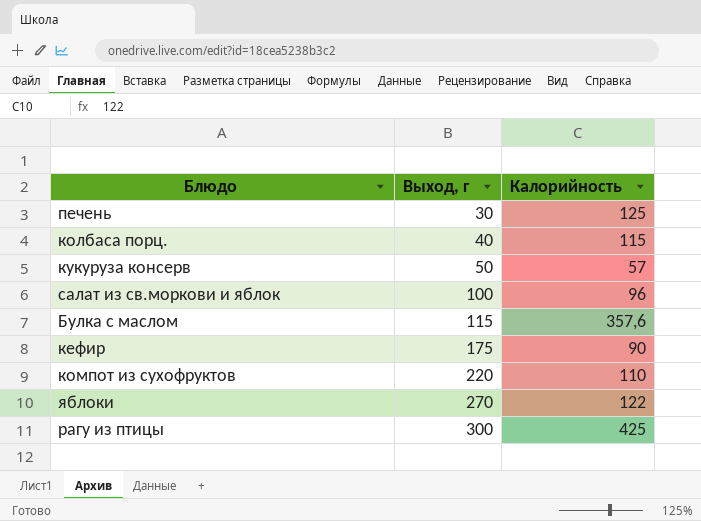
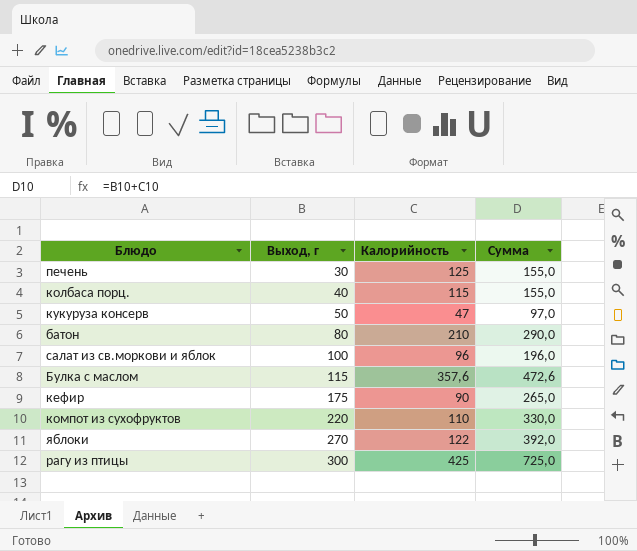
column Сумма | formula: none -> [Выход, г] + [Калорийность]
кукуруза консерв | Калорийность: 57 -> 47
row батон: none -> 80 | 210 | 290,0

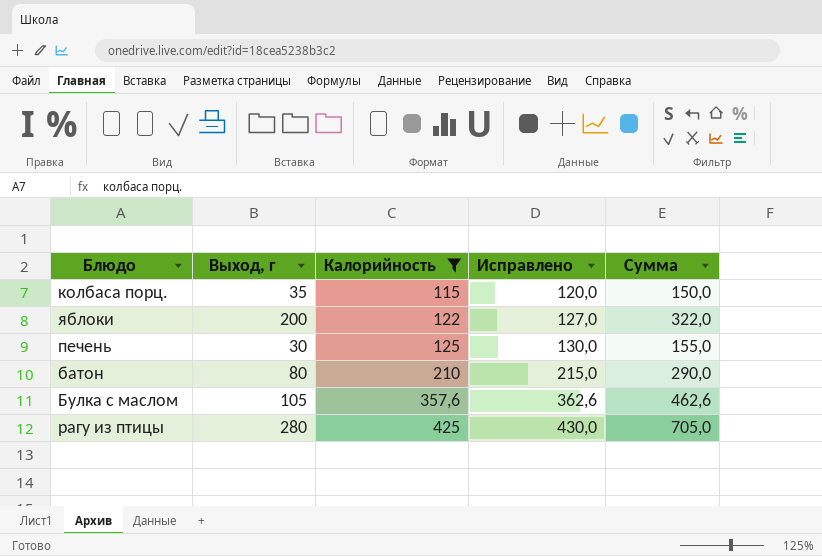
filter: none -> Калорийность >= 115
row order: Выход, г ascending -> Калорийность ascending
column Исправлено | formula: none -> [Калорийность] + 5
колбаса порц. | Выход, г: 40 -> 35
колбаса порц. | Сумма: 155,0 -> 150,0
яблоки | Выход, г: 270 -> 200
яблоки | Сумма: 392,0 -> 322,0
Булка с маслом | Выход, г: 115 -> 105
Булка с маслом | Сумма: 472,6 -> 462,6
рагу из птицы | Выход, г: 300 -> 280
рагу из птицы | Сумма: 725,0 -> 705,0

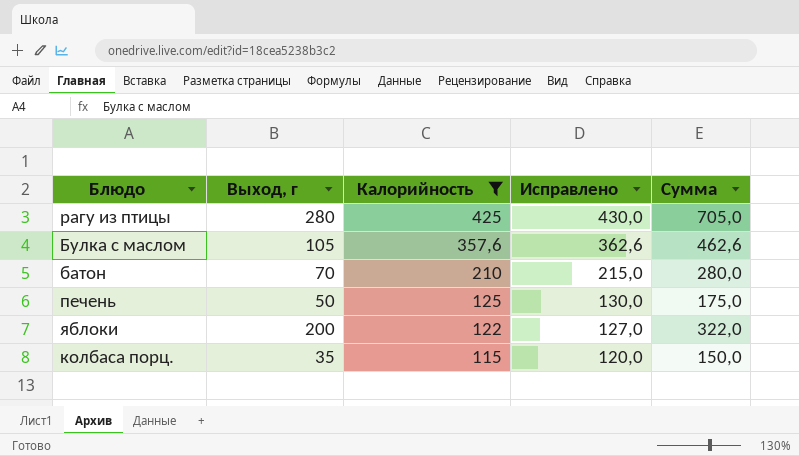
row order: Калорийность ascending -> Калорийность descending
батон | Выход, г: 80 -> 70
батон | Сумма: 290,0 -> 280,0
печень | Выход, г: 30 -> 50
печень | Сумма: 155,0 -> 175,0

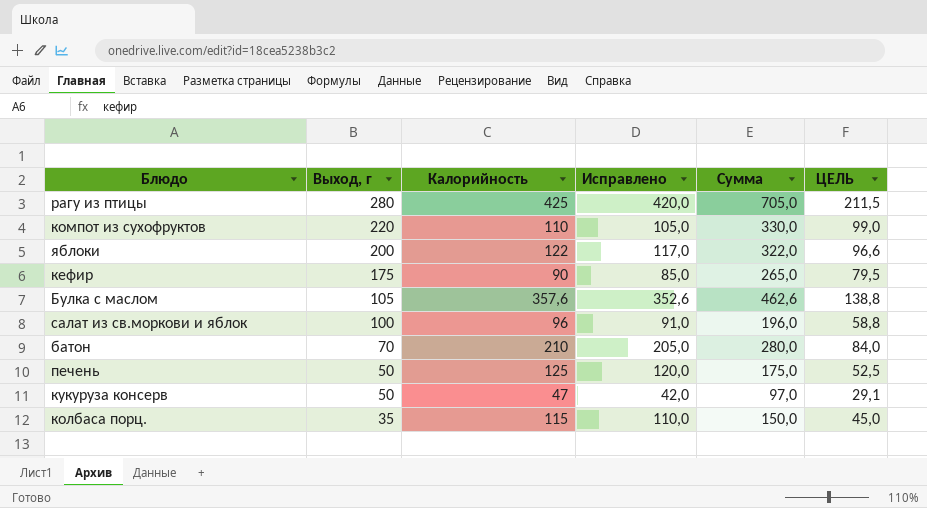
filter: Калорийность >= 115 -> none
row order: Калорийность descending -> Выход, г descending
column Исправлено | formula: [Калорийность] + 5 -> [Калорийность] - 5
column ЦЕЛЬ | formula: none -> [Сумма] * 0,3

